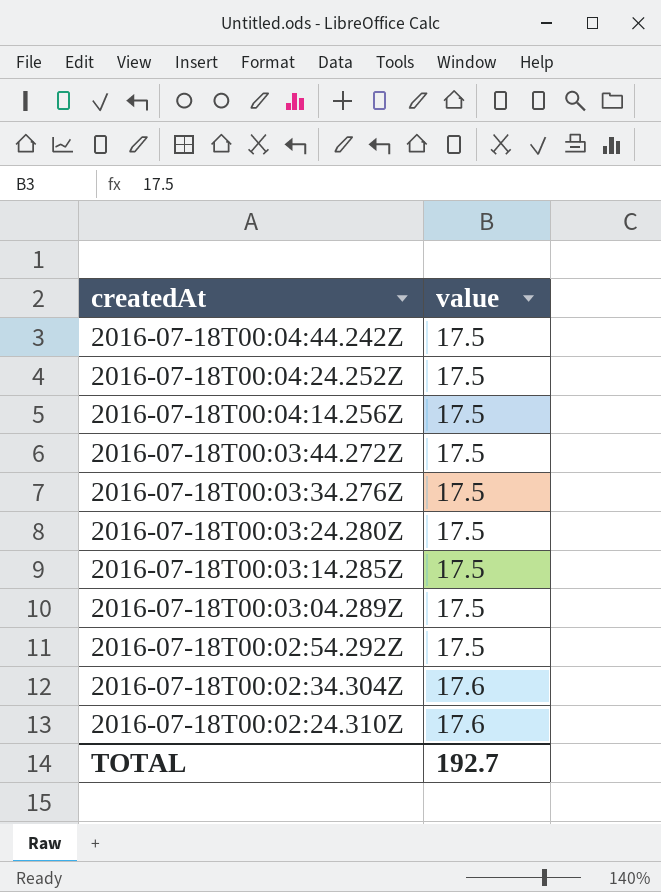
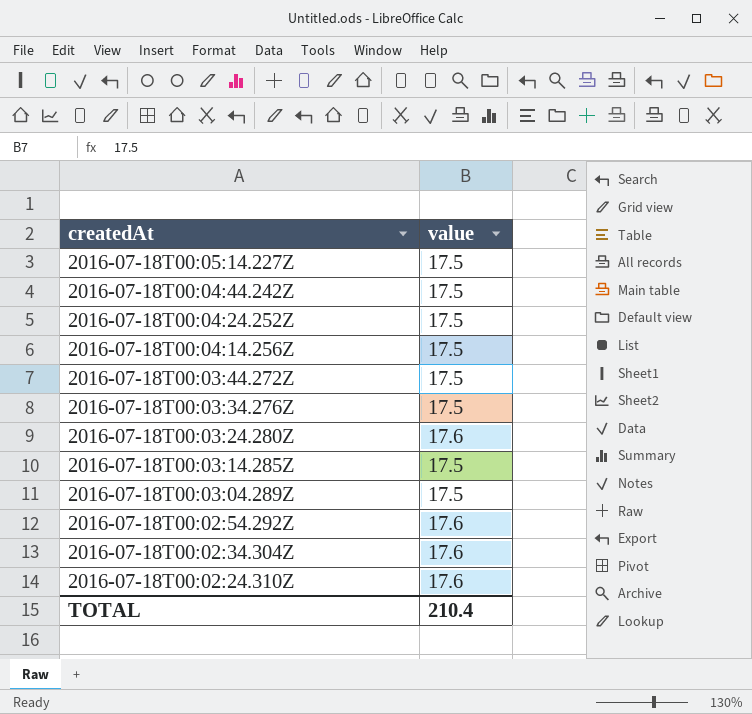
row 2016-07-18T00:05:14.227Z: none -> 17.5
2016-07-18T00:03:24.280Z | value: 17.5 -> 17.6
2016-07-18T00:02:54.292Z | value: 17.5 -> 17.6
TOTAL | value: 192.7 -> 210.4

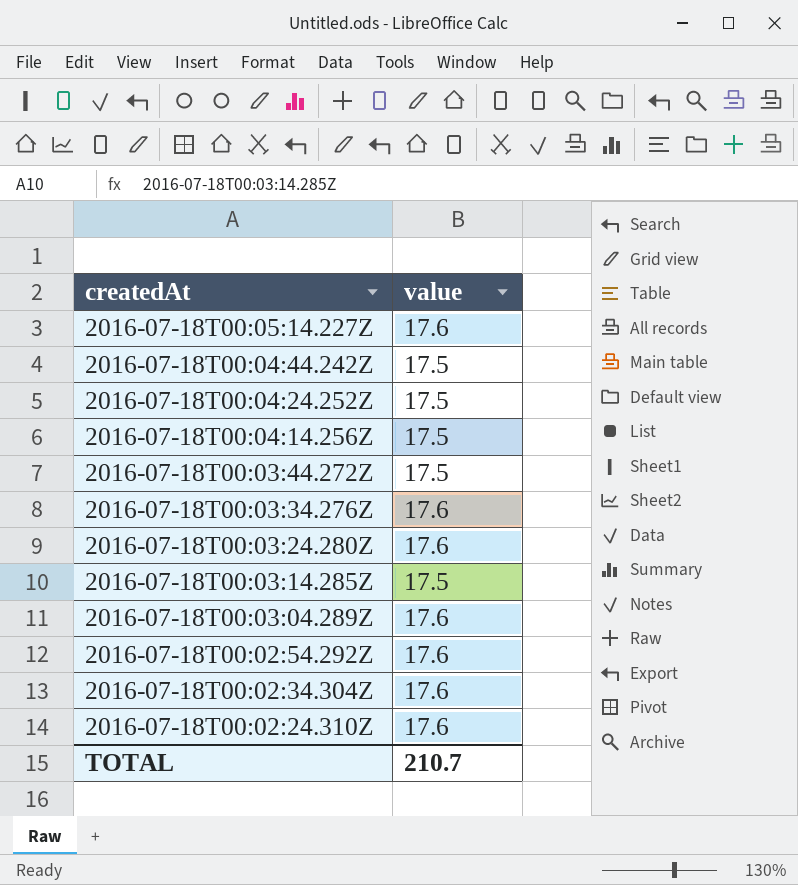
2016-07-18T00:05:14.227Z | value: 17.5 -> 17.6
2016-07-18T00:03:34.276Z | value: 17.5 -> 17.6
2016-07-18T00:03:04.289Z | value: 17.5 -> 17.6
TOTAL | value: 210.4 -> 210.7

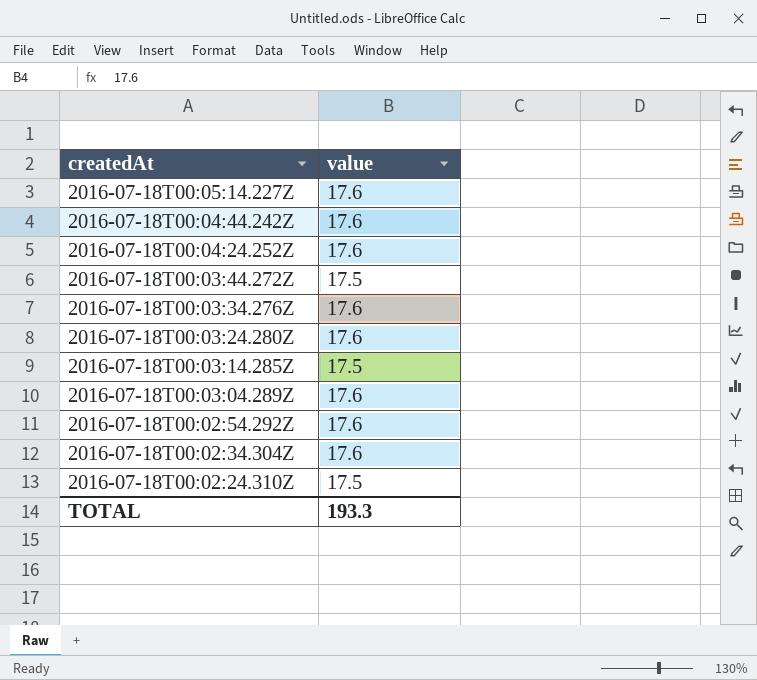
row 2016-07-18T00:04:14.256Z: 17.5 -> none
2016-07-18T00:04:44.242Z | value: 17.5 -> 17.6
2016-07-18T00:04:24.252Z | value: 17.5 -> 17.6
2016-07-18T00:02:24.310Z | value: 17.6 -> 17.5
TOTAL | value: 210.7 -> 193.3

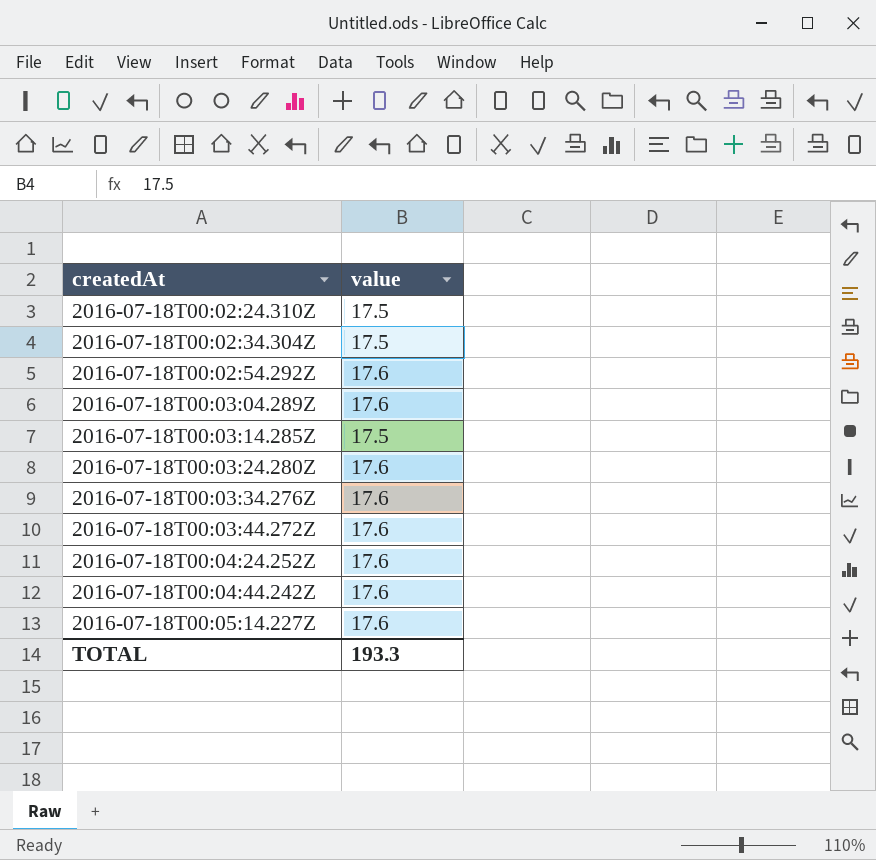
row order: createdAt descending -> createdAt ascending
2016-07-18T00:02:34.304Z | value: 17.6 -> 17.5
2016-07-18T00:03:44.272Z | value: 17.5 -> 17.6

